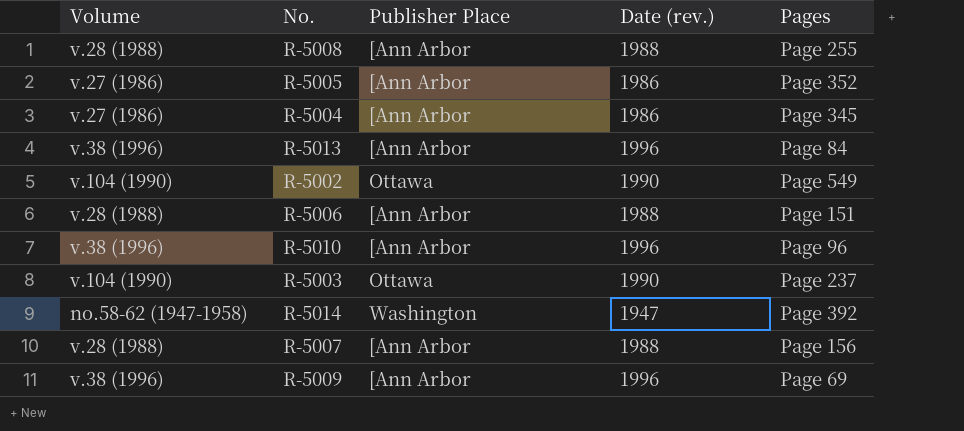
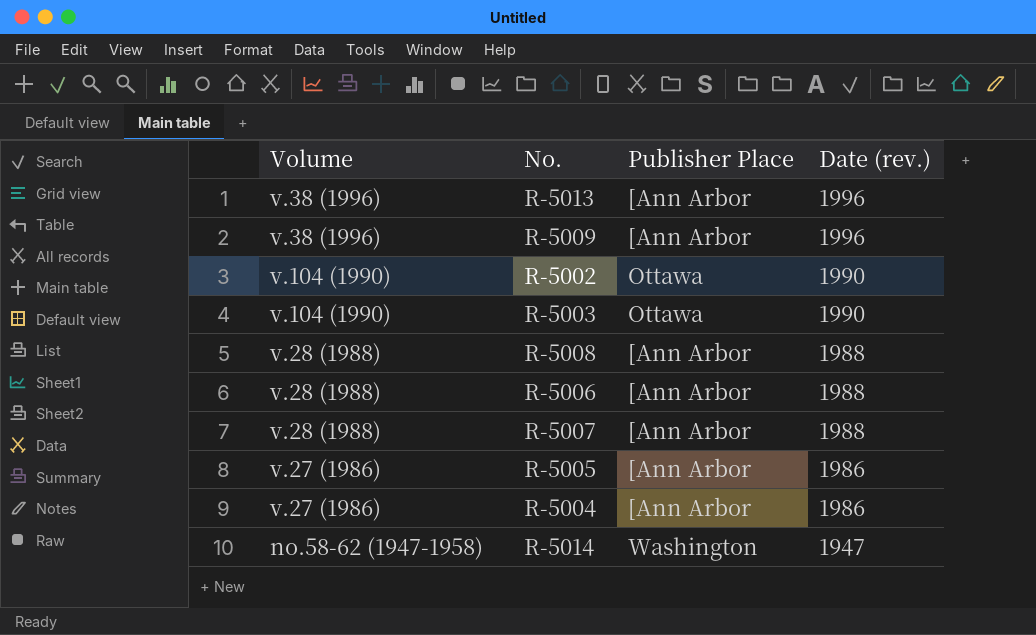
row order: none -> Date (rev.) descending
column Pages | position: 5 -> none
row R-5010: v.38 (1996) | [Ann Arbor | 1996 | Page 96 -> none

